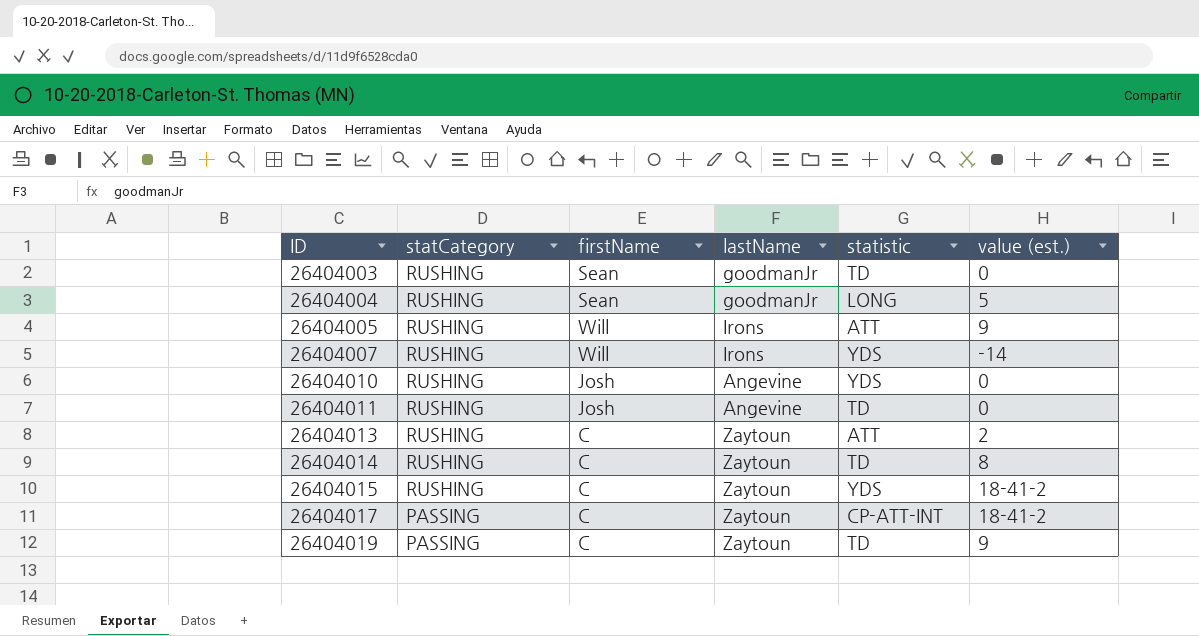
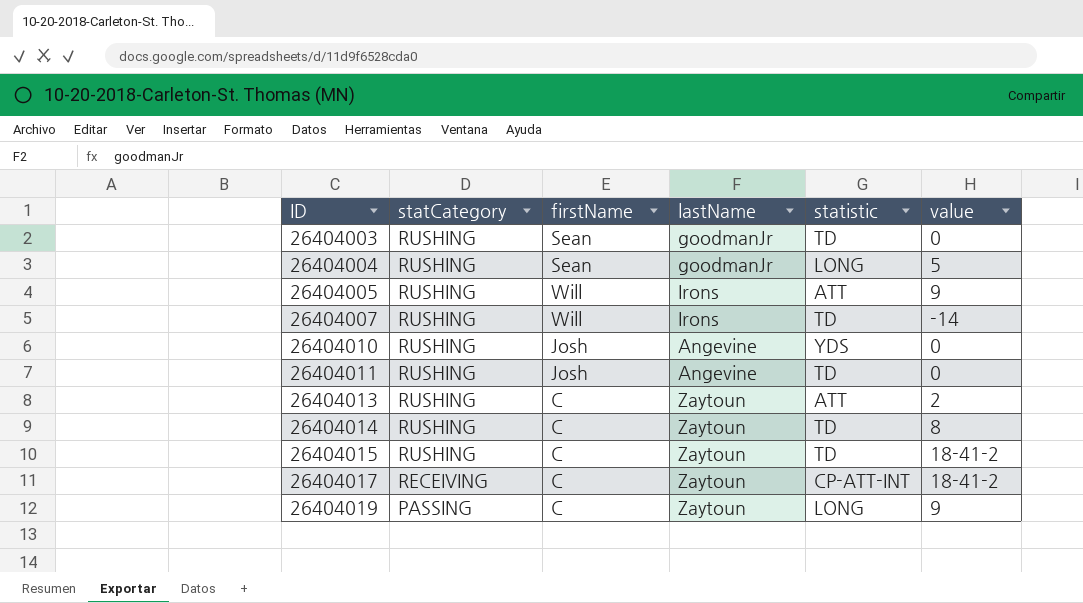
column name: value (est.) -> value
26404007 | statistic: YDS -> TD
26404015 | statistic: YDS -> TD
26404017 | statCategory: PASSING -> RECEIVING
26404019 | statistic: TD -> LONG

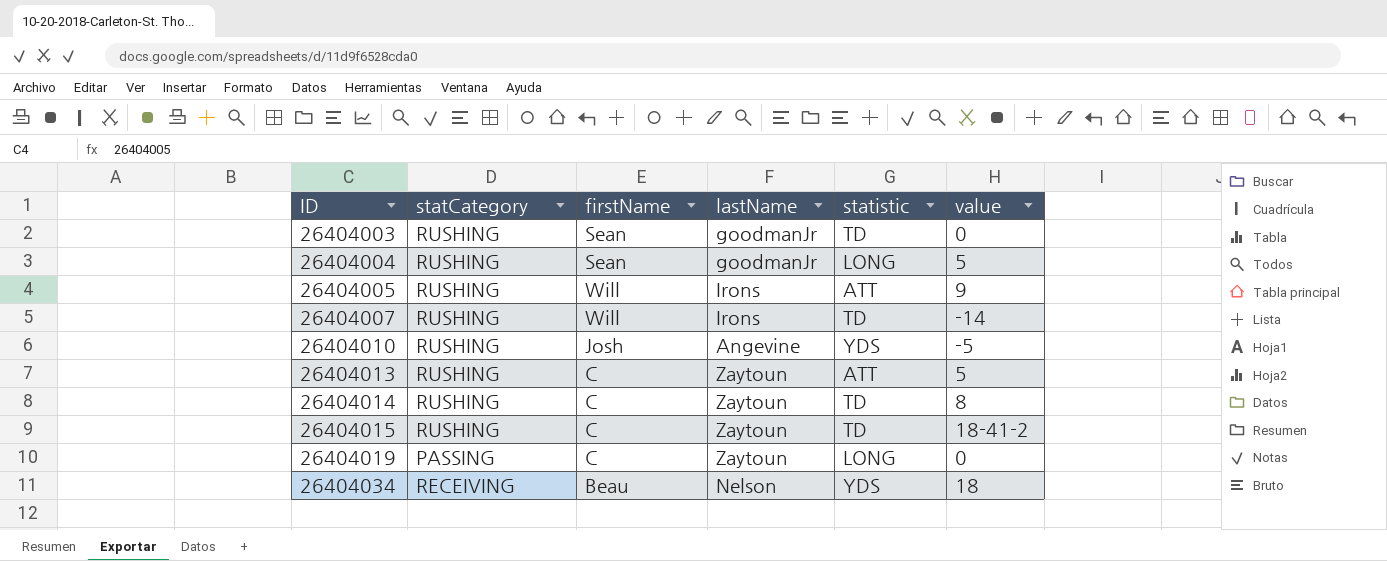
row 26404011: RUSHING | Josh | Angevine | TD | 0 -> none
row 26404017: RECEIVING | C | Zaytoun | CP-ATT-INT | 18-41-2 -> none
26404010 | value: 0 -> -5
26404013 | value: 2 -> 5
26404019 | value: 9 -> 0
row 26404034: none -> RECEIVING | Beau | Nelson | YDS | 18

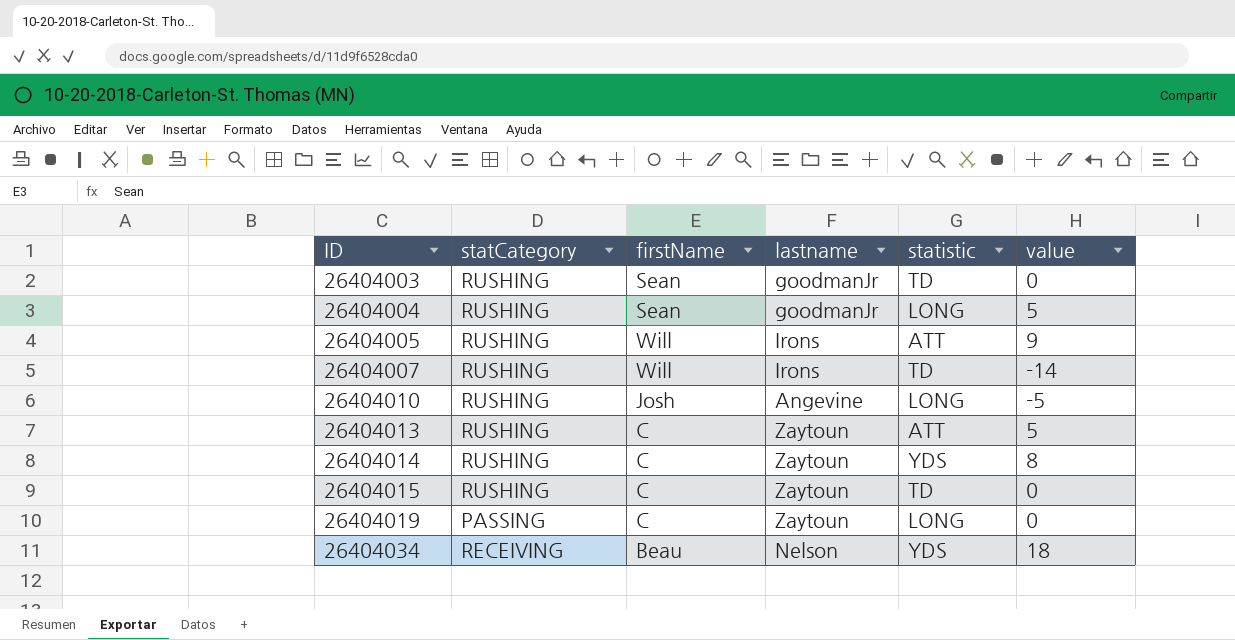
column name: lastName -> lastname
26404010 | statistic: YDS -> LONG
26404014 | statistic: TD -> YDS
26404015 | value: 18-41-2 -> 0

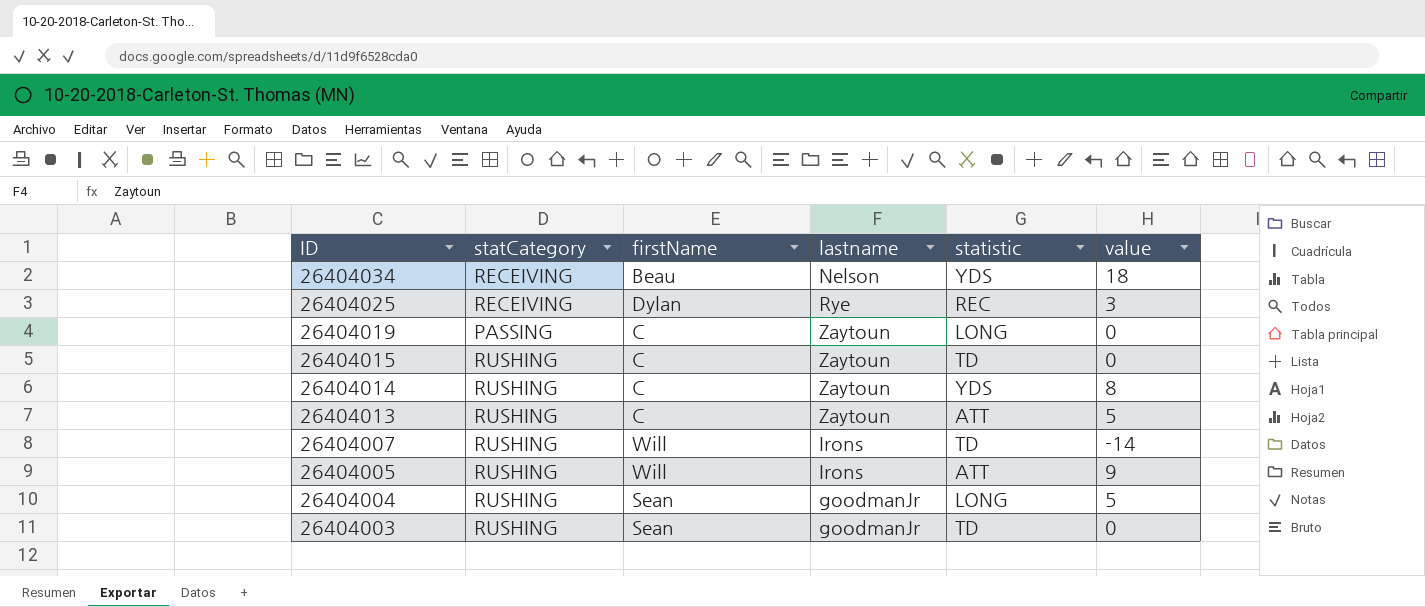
row order: ID ascending -> ID descending
row 26404010: RUSHING | Josh | Angevine | LONG | -5 -> none
row 26404025: none -> RECEIVING | Dylan | Rye | REC | 3

